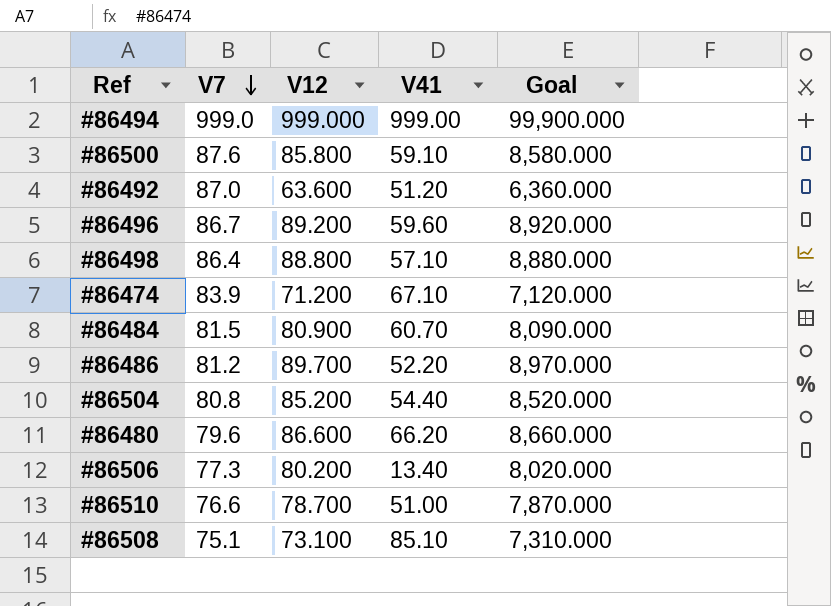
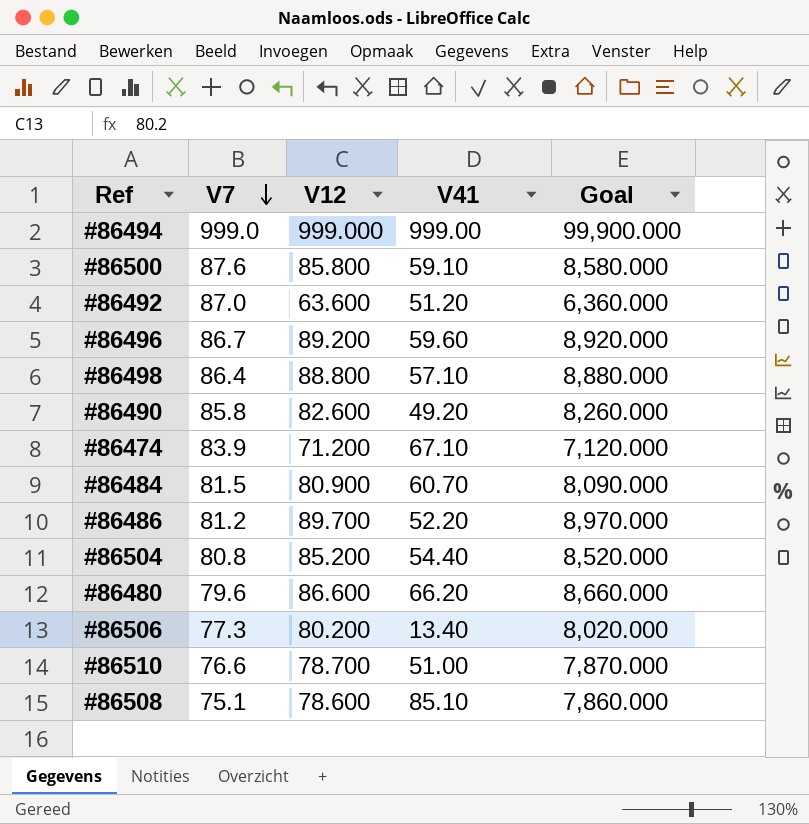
row #86490: none -> 85.8 | 82.600 | 49.20 | 8,260.000
#86508 | V12: 73.100 -> 78.600
#86508 | Goal: 7,310.000 -> 7,860.000

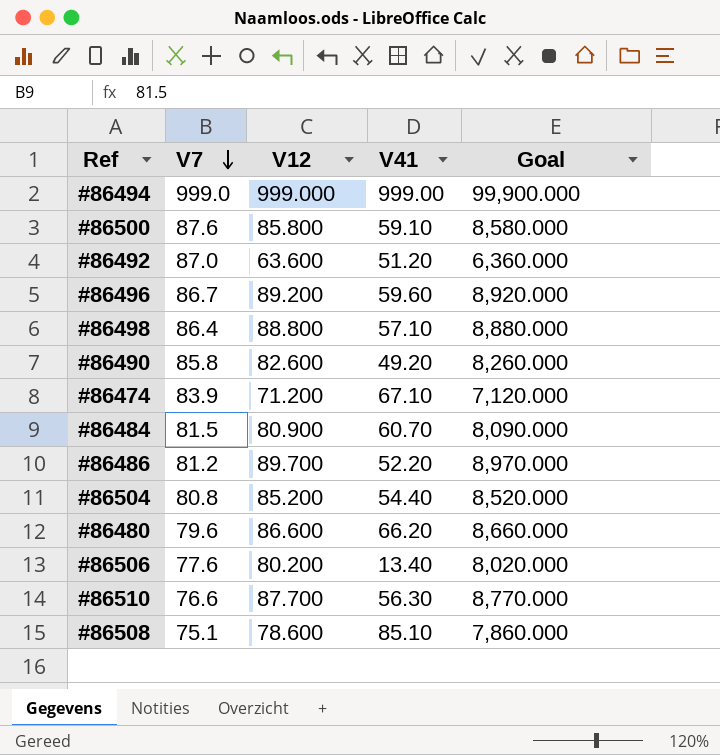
#86506 | V7: 77.3 -> 77.6
#86510 | V12: 78.700 -> 87.700
#86510 | V41: 51.00 -> 56.30
#86510 | Goal: 7,870.000 -> 8,770.000

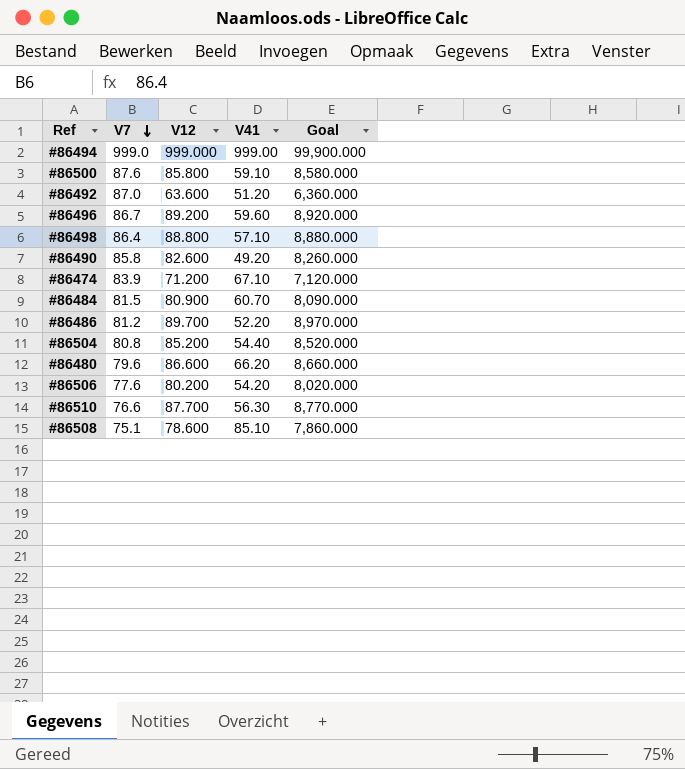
#86506 | V41: 13.40 -> 54.20

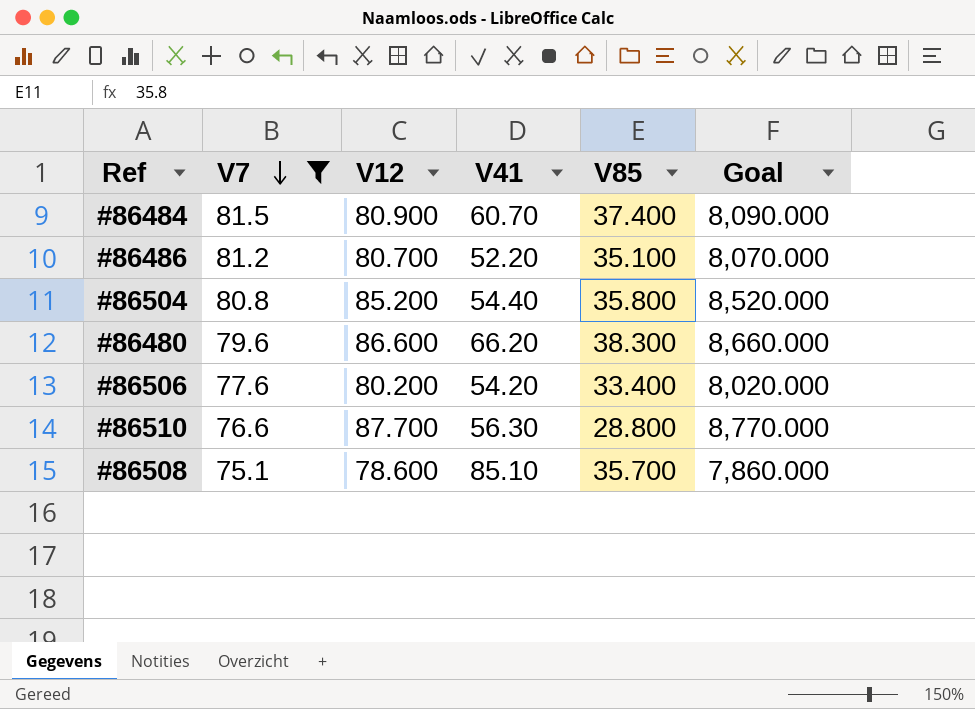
filter: none -> V7 <= 81.5
column V85 | position: none -> 5
#86486 | V12: 89.700 -> 80.700
#86486 | Goal: 8,970.000 -> 8,070.000

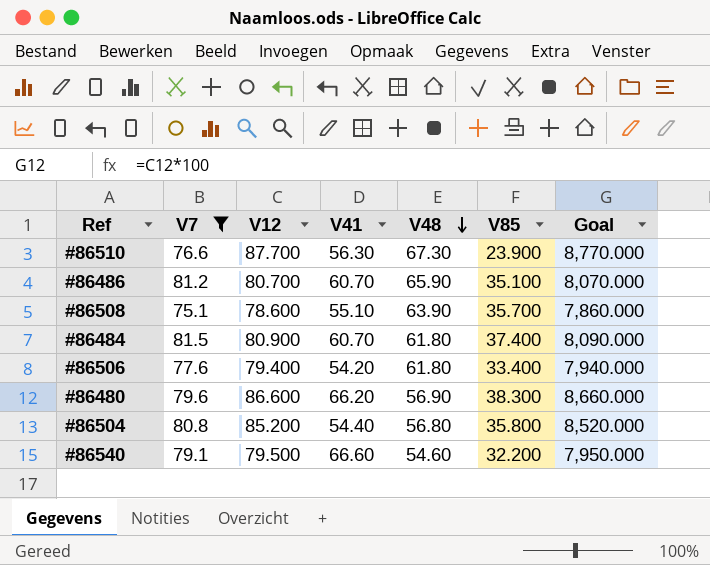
row order: V7 descending -> V48 descending
column V48 | position: none -> 5
#86510 | V85: 28.800 -> 23.900
#86486 | V41: 52.20 -> 60.70
#86508 | V41: 85.10 -> 55.10
#86506 | V12: 80.200 -> 79.400
#86506 | Goal: 8,020.000 -> 7,940.000
row #86540: none -> 79.1 | 79.500 | 66.60 | 54.60 | 32.200 | 7,950.000

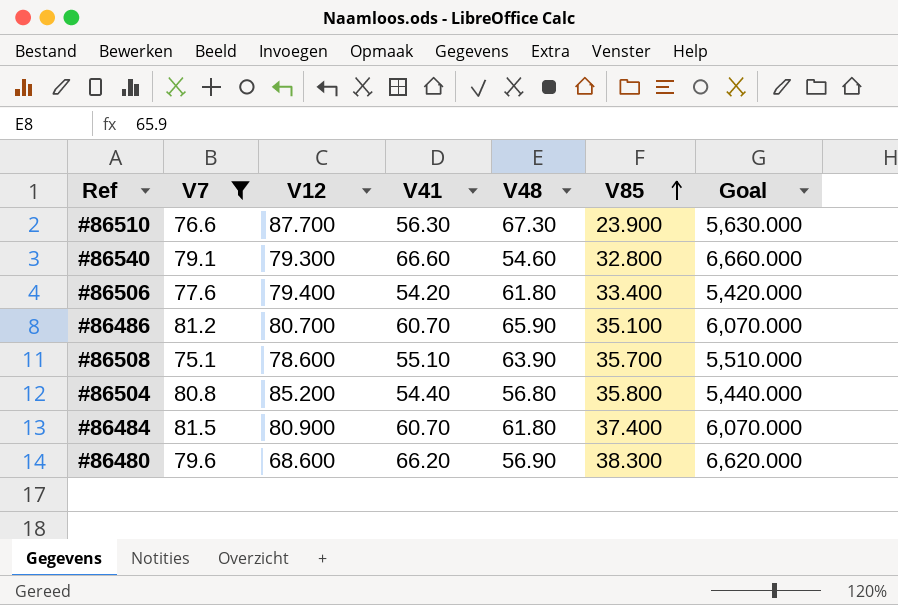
row order: V48 descending -> V85 ascending
column Goal | formula: [V12] * 100 -> [V41] * 100
#86540 | V12: 79.500 -> 79.300
#86540 | V85: 32.200 -> 32.800
#86480 | V12: 86.600 -> 68.600

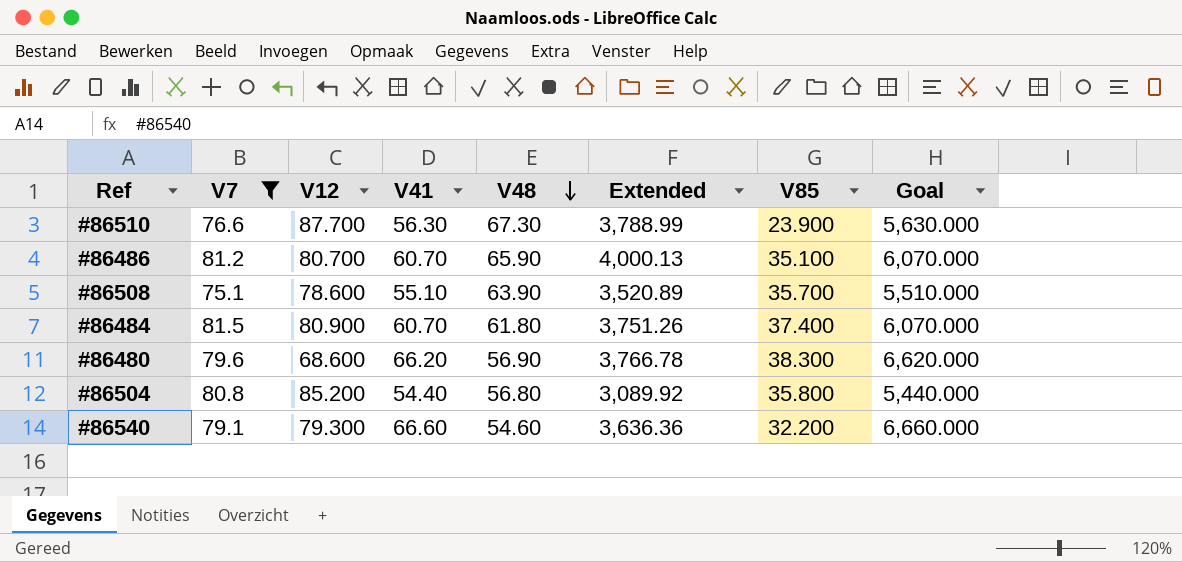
row order: V85 ascending -> V48 descending
column Extended | formula: none -> [V41] * [V48]
row #86506: 77.6 | 79.400 | 54.20 | 61.80 | 33.400 | 5,420.000 -> none
#86540 | V85: 32.800 -> 32.200

